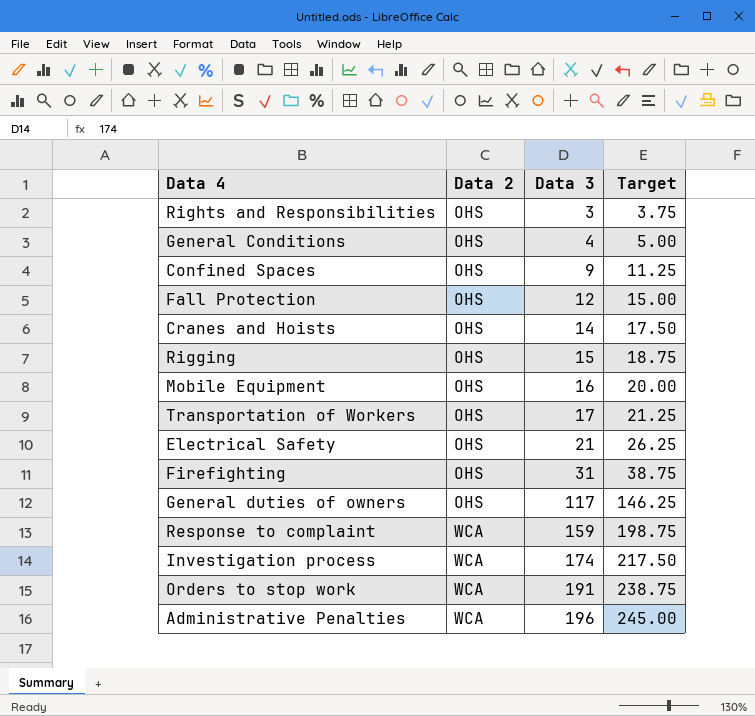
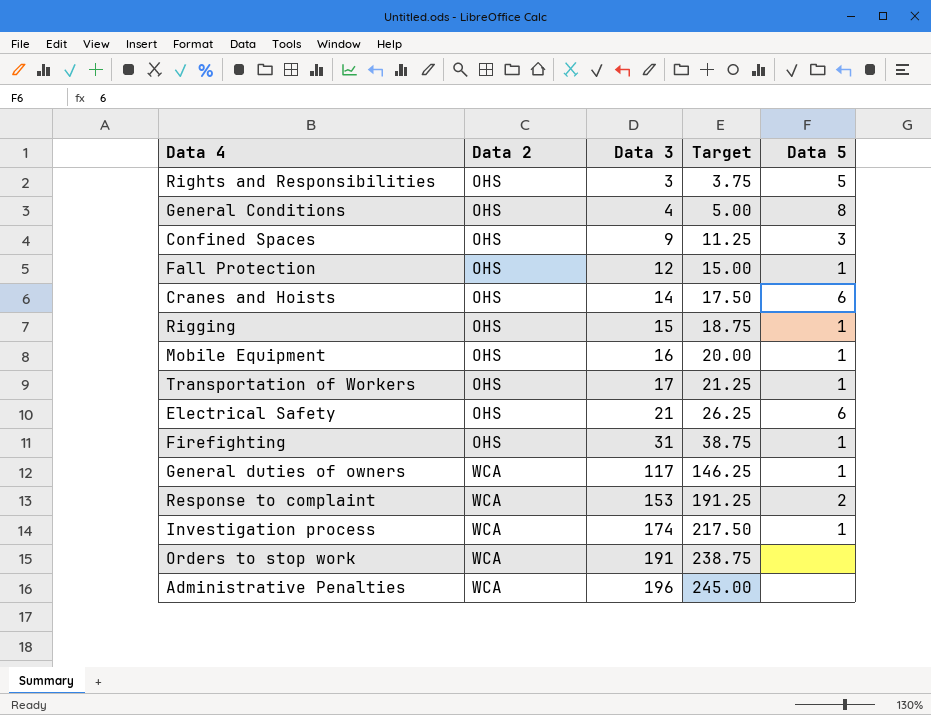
column Data 5 | position: none -> 5
General duties of owners | Data 2: OHS -> WCA
Response to complaint | Data 3: 159 -> 153
Response to complaint | Target: 198.75 -> 191.25

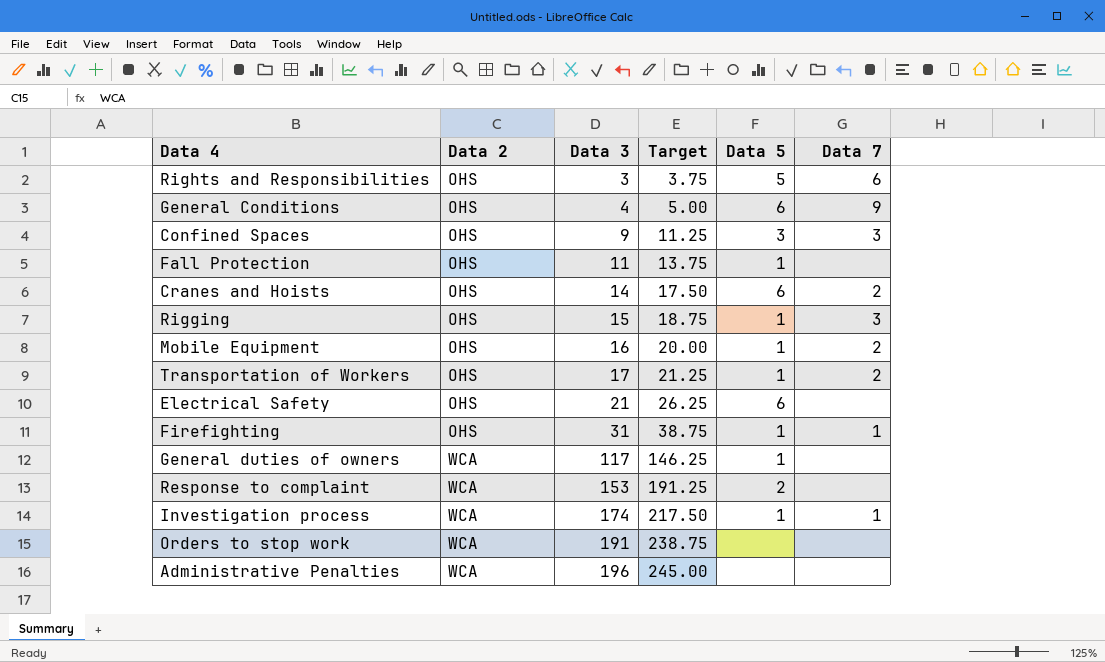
column Data 7 | position: none -> 6
General Conditions | Data 5: 8 -> 6
Fall Protection | Data 3: 12 -> 11
Fall Protection | Target: 15.00 -> 13.75

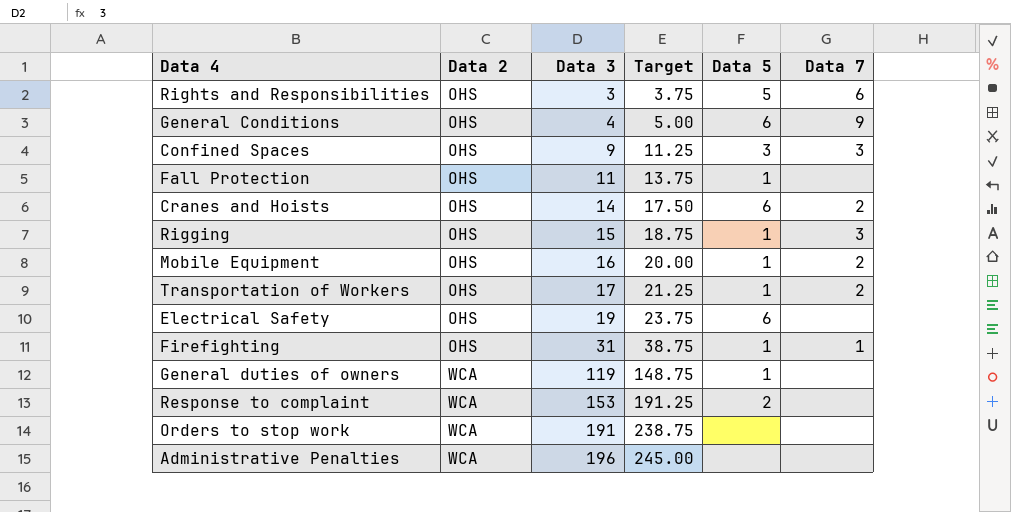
row Investigation process: WCA | 174 | 217.50 | 1 | 1 -> none
Electrical Safety | Data 3: 21 -> 19
Electrical Safety | Target: 26.25 -> 23.75
General duties of owners | Data 3: 117 -> 119
General duties of owners | Target: 146.25 -> 148.75

